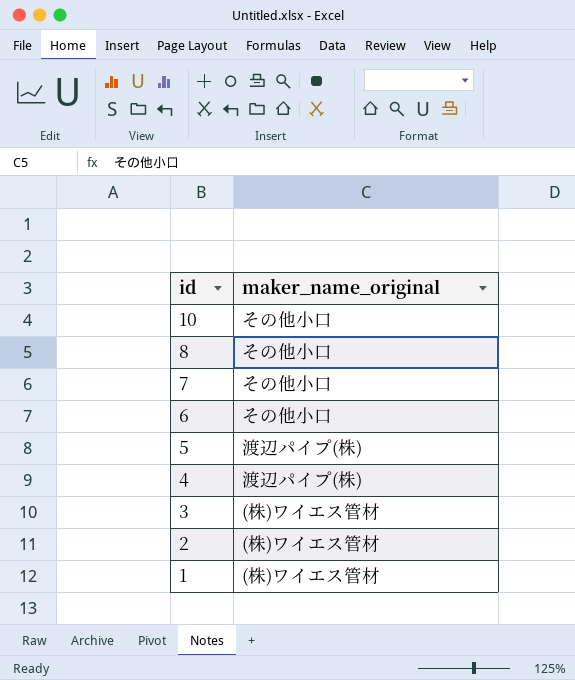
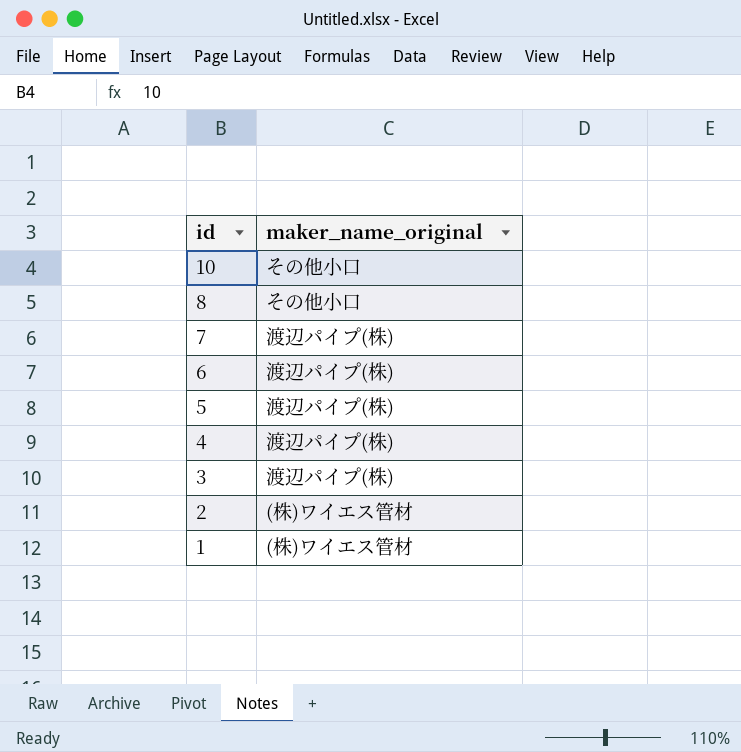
7 | maker_name_original: その他小口 -> 渡辺パイプ(株)
6 | maker_name_original: その他小口 -> 渡辺パイプ(株)
3 | maker_name_original: (株)ワイエス管材 -> 渡辺パイプ(株)

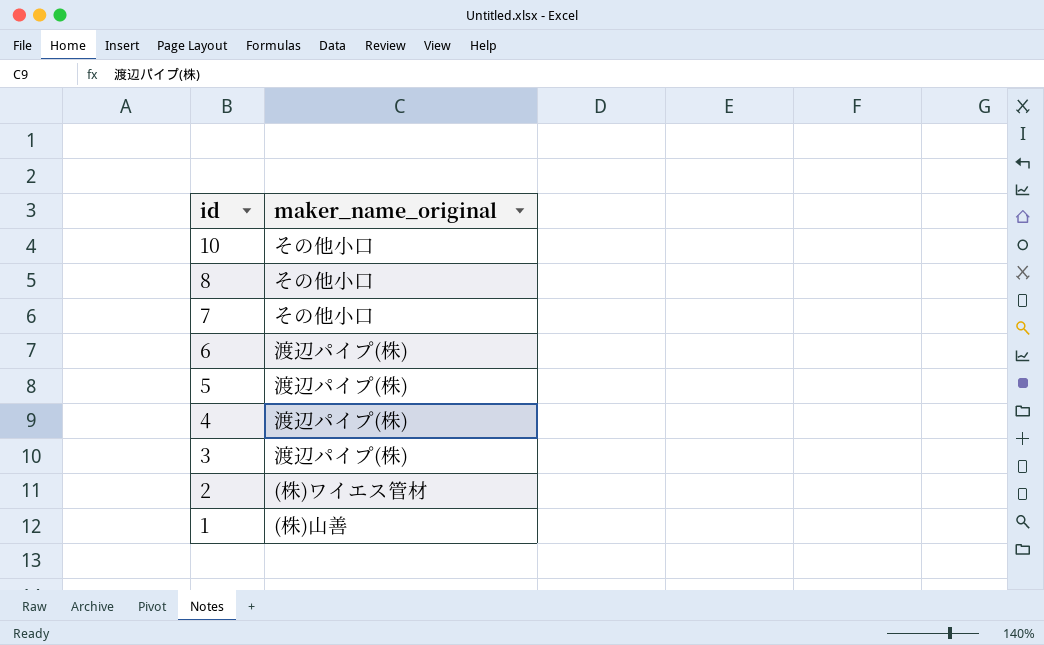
7 | maker_name_original: 渡辺パイプ(株) -> その他小口
1 | maker_name_original: (株)ワイエス管材 -> (株)山善

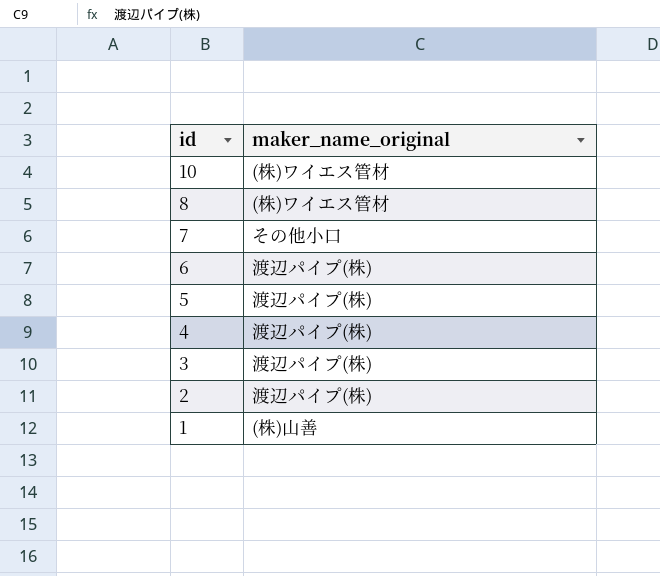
10 | maker_name_original: その他小口 -> (株)ワイエス管材
8 | maker_name_original: その他小口 -> (株)ワイエス管材
2 | maker_name_original: (株)ワイエス管材 -> 渡辺パイプ(株)

